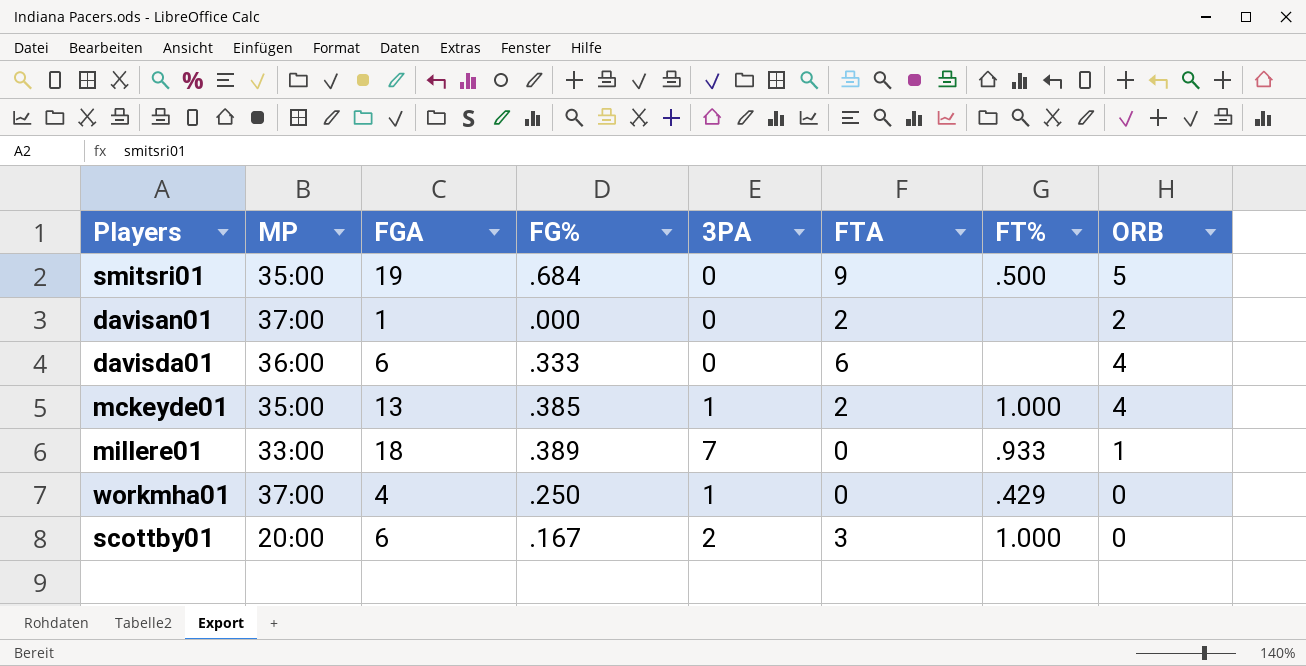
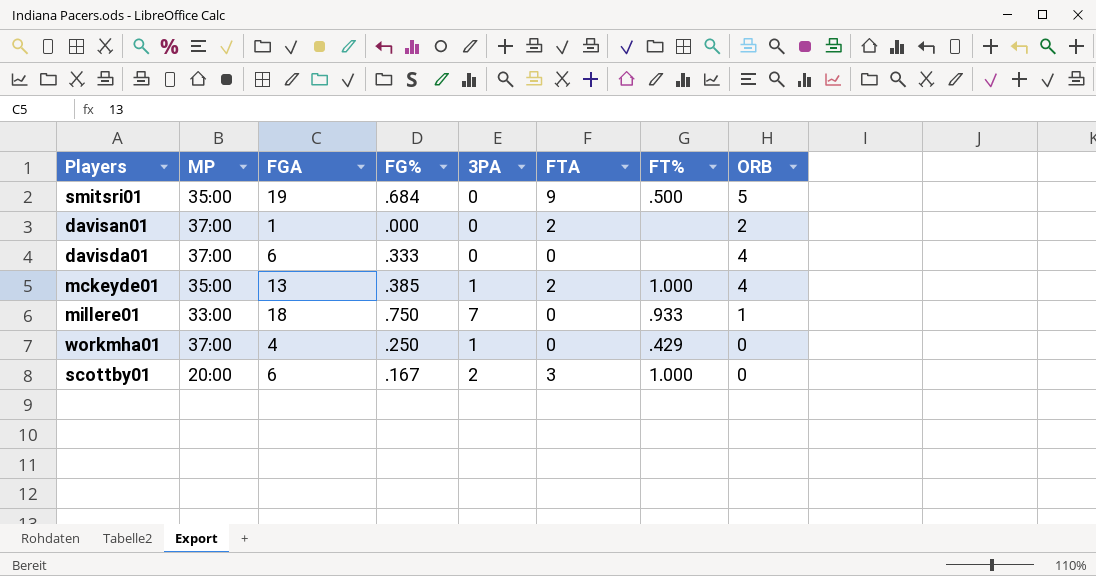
davisda01 | MP: 36:00 -> 37:00
davisda01 | FTA: 6 -> 0
millere01 | FG%: .389 -> .750

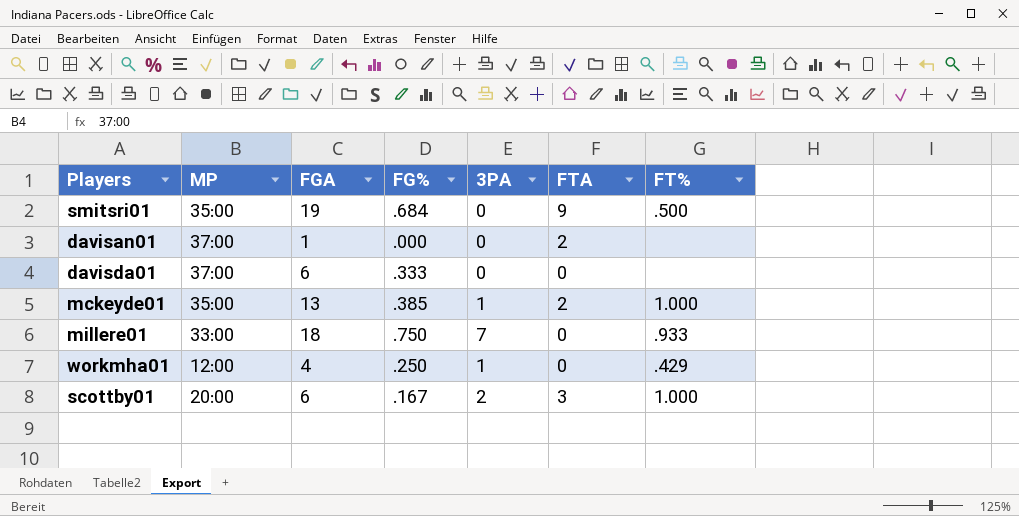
column ORB | position: 8 -> none
workmha01 | MP: 37:00 -> 12:00

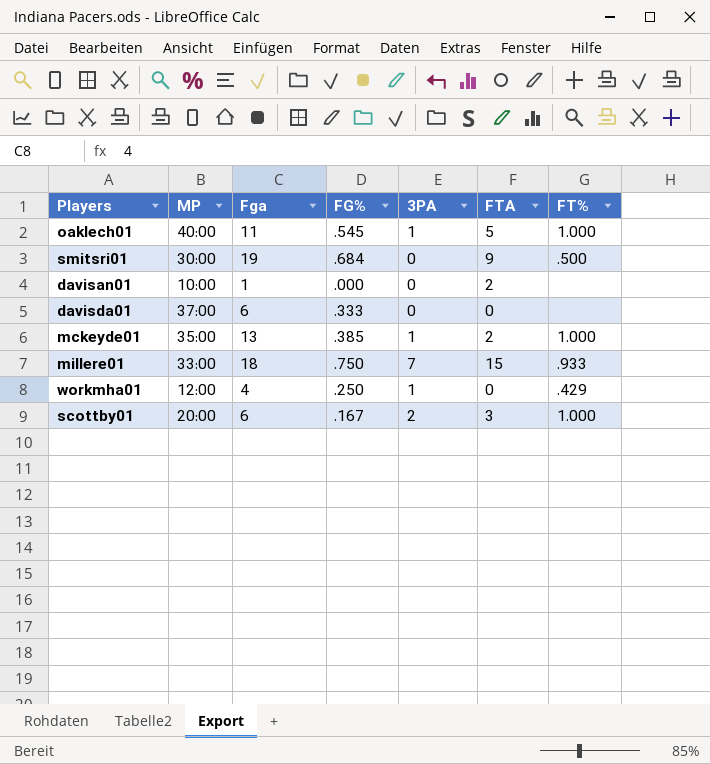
column name: FGA -> Fga
row oaklech01: none -> 40:00 | 11 | .545 | 1 | 5 | 1.000
smitsri01 | MP: 35:00 -> 30:00
davisan01 | MP: 37:00 -> 10:00
millere01 | FTA: 0 -> 15

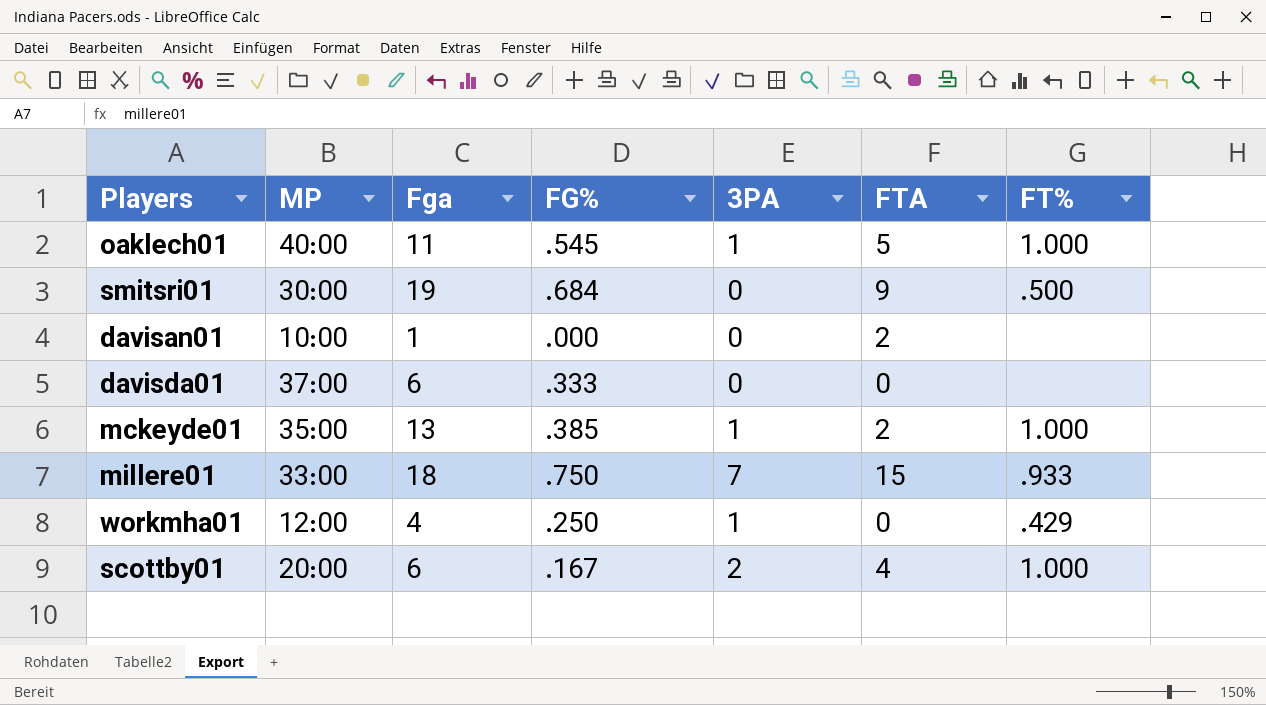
scottby01 | FTA: 3 -> 4

